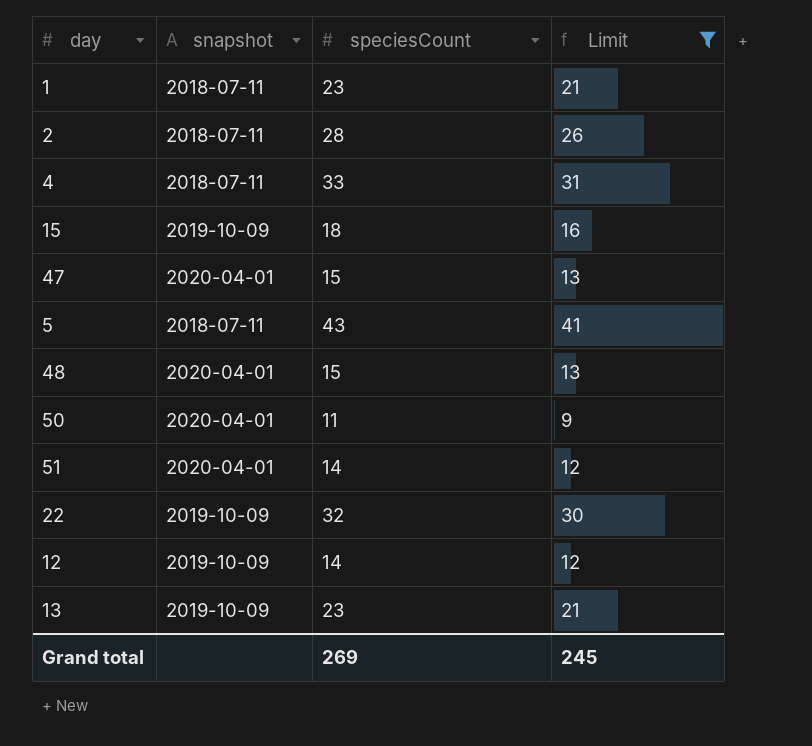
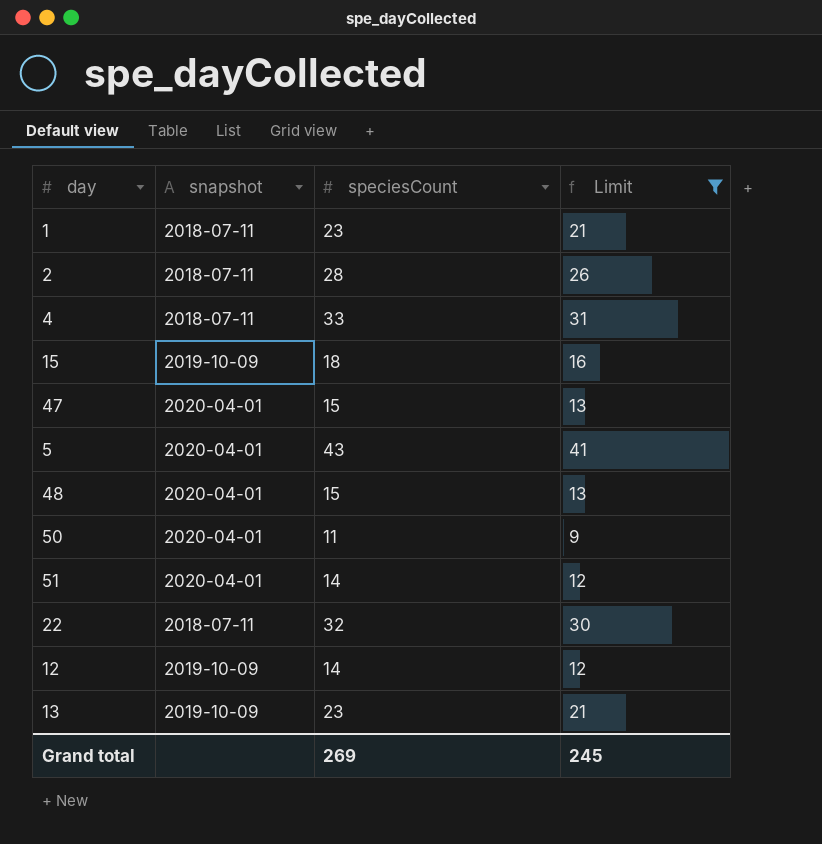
5 | snapshot: 2018-07-11 -> 2020-04-01
22 | snapshot: 2019-10-09 -> 2018-07-11

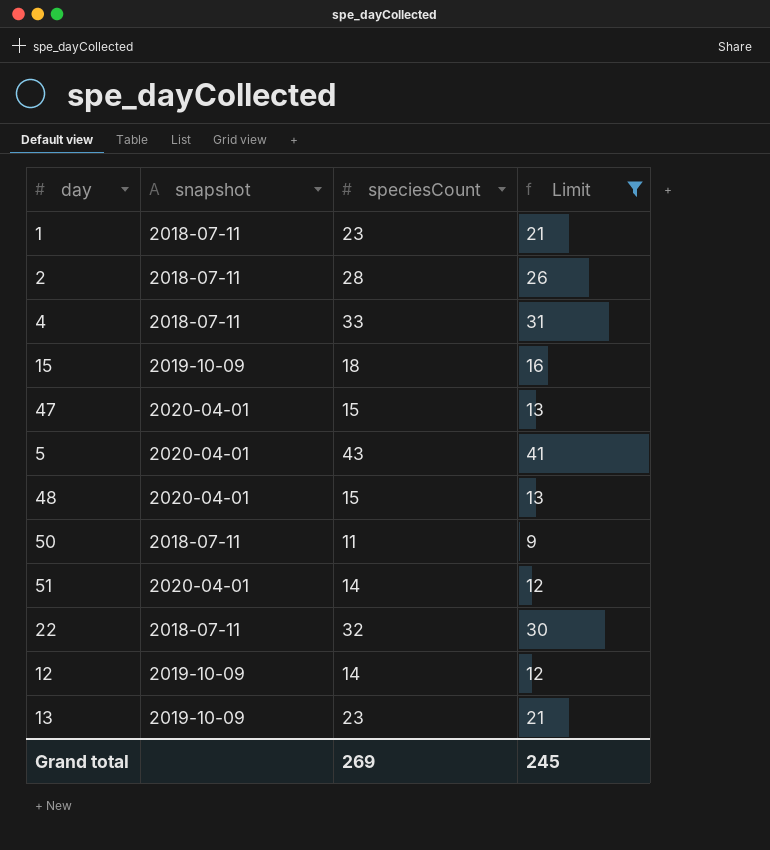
50 | snapshot: 2020-04-01 -> 2018-07-11

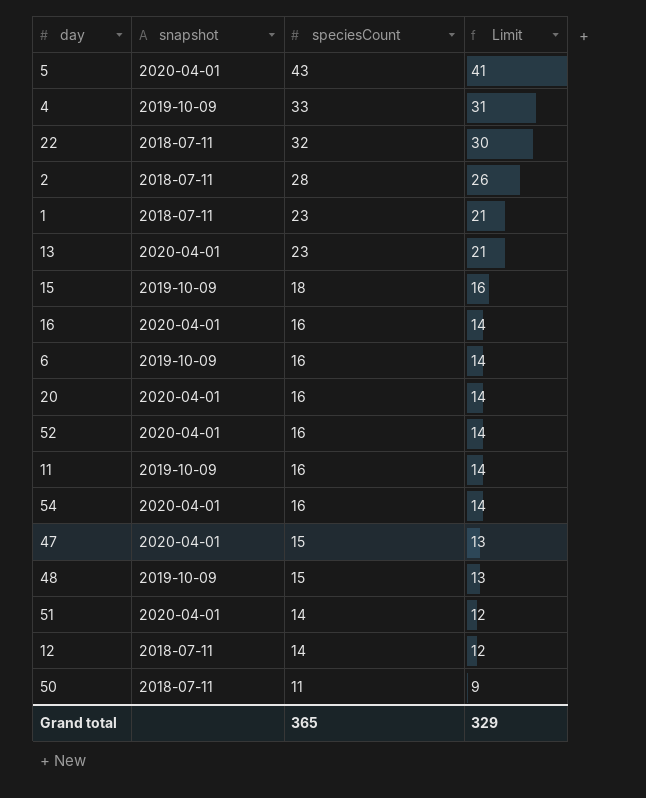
filter: Limit != 14 -> none
row order: none -> speciesCount descending
4 | snapshot: 2018-07-11 -> 2019-10-09
13 | snapshot: 2019-10-09 -> 2020-04-01
48 | snapshot: 2020-04-01 -> 2019-10-09
12 | snapshot: 2019-10-09 -> 2018-07-11
Grand total | speciesCount: 269 -> 365
Grand total | Limit: 245 -> 329

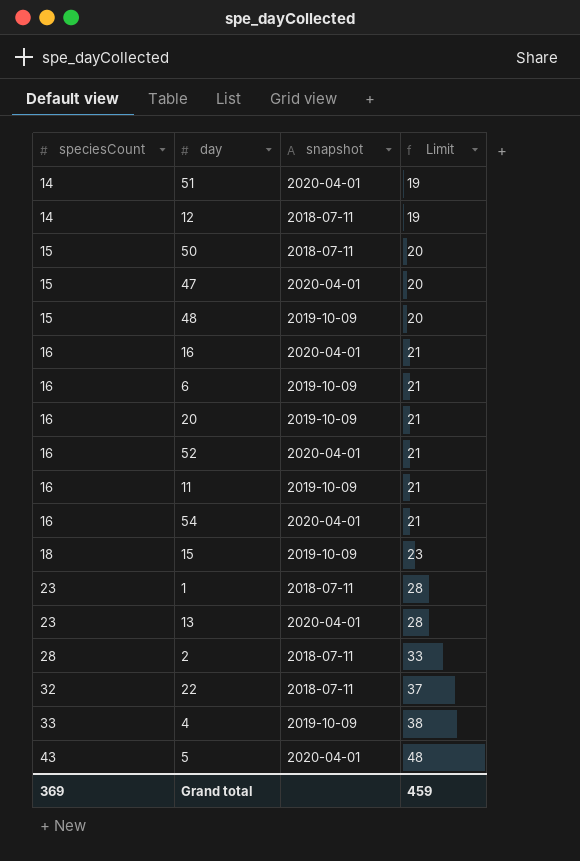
row order: speciesCount descending -> speciesCount ascending
column speciesCount | position: 3 -> 1
column Limit | formula: [speciesCount] - 2 -> [speciesCount] + 5
50 | speciesCount: 11 -> 15
20 | snapshot: 2020-04-01 -> 2019-10-09
Grand total | speciesCount: 365 -> 369
Grand total | Limit: 329 -> 459

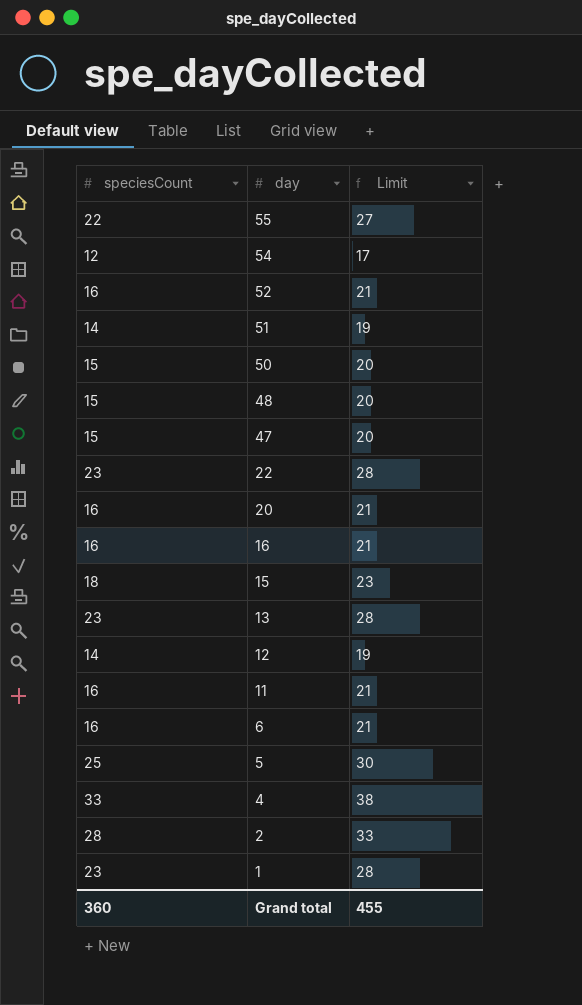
row order: speciesCount ascending -> day descending
column snapshot | position: 3 -> none
row 55: none -> 22 | 27
54 | speciesCount: 16 -> 12
54 | Limit: 21 -> 17
22 | speciesCount: 32 -> 23
22 | Limit: 37 -> 28
5 | speciesCount: 43 -> 25
5 | Limit: 48 -> 30
Grand total | speciesCount: 369 -> 360
Grand total | Limit: 459 -> 455

